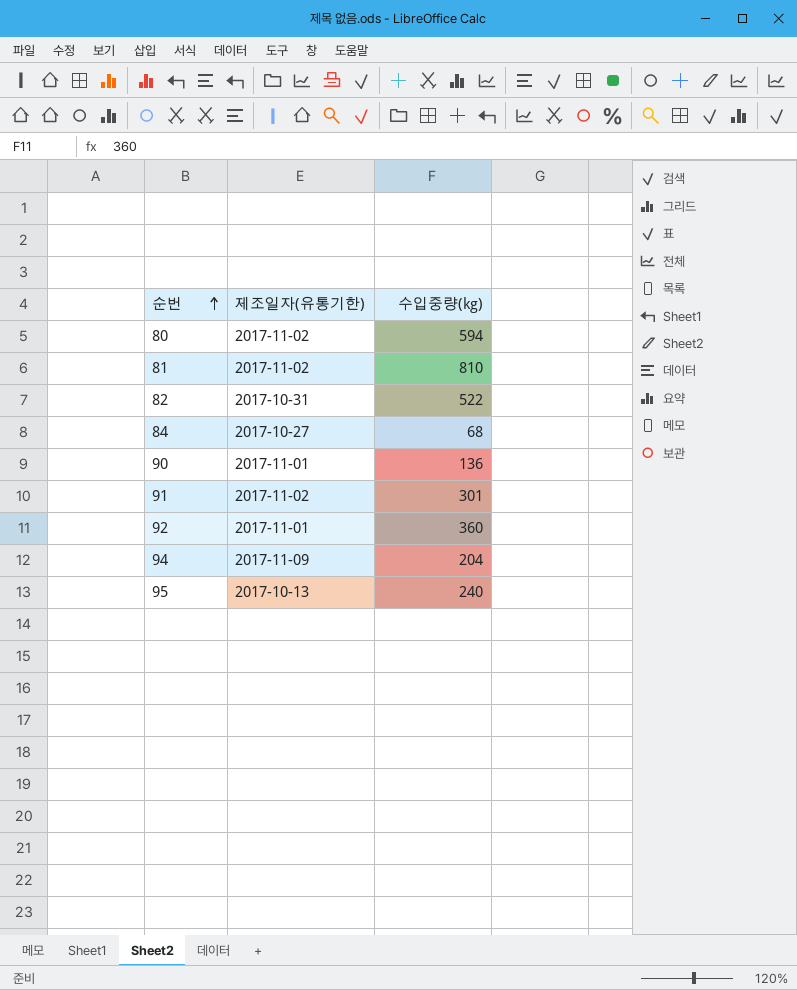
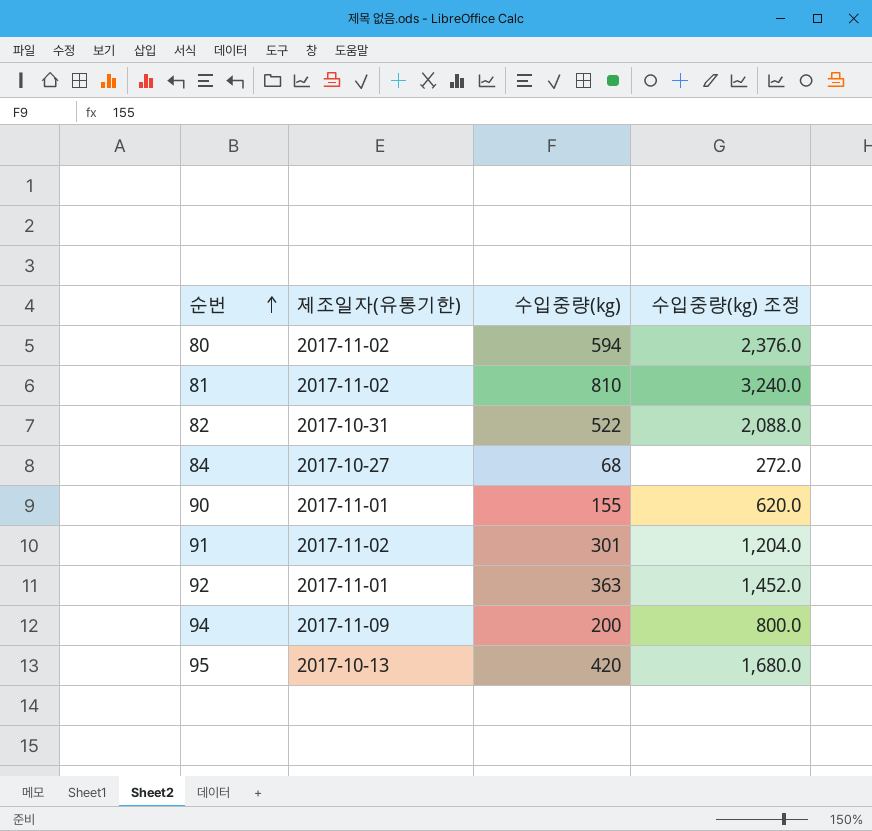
column 수입중량(kg) 조정 | formula: none -> [수입중량(kg)] * 4
90 | 수입중량(kg): 136 -> 155
92 | 수입중량(kg): 360 -> 363
94 | 수입중량(kg): 204 -> 200
95 | 수입중량(kg): 240 -> 420

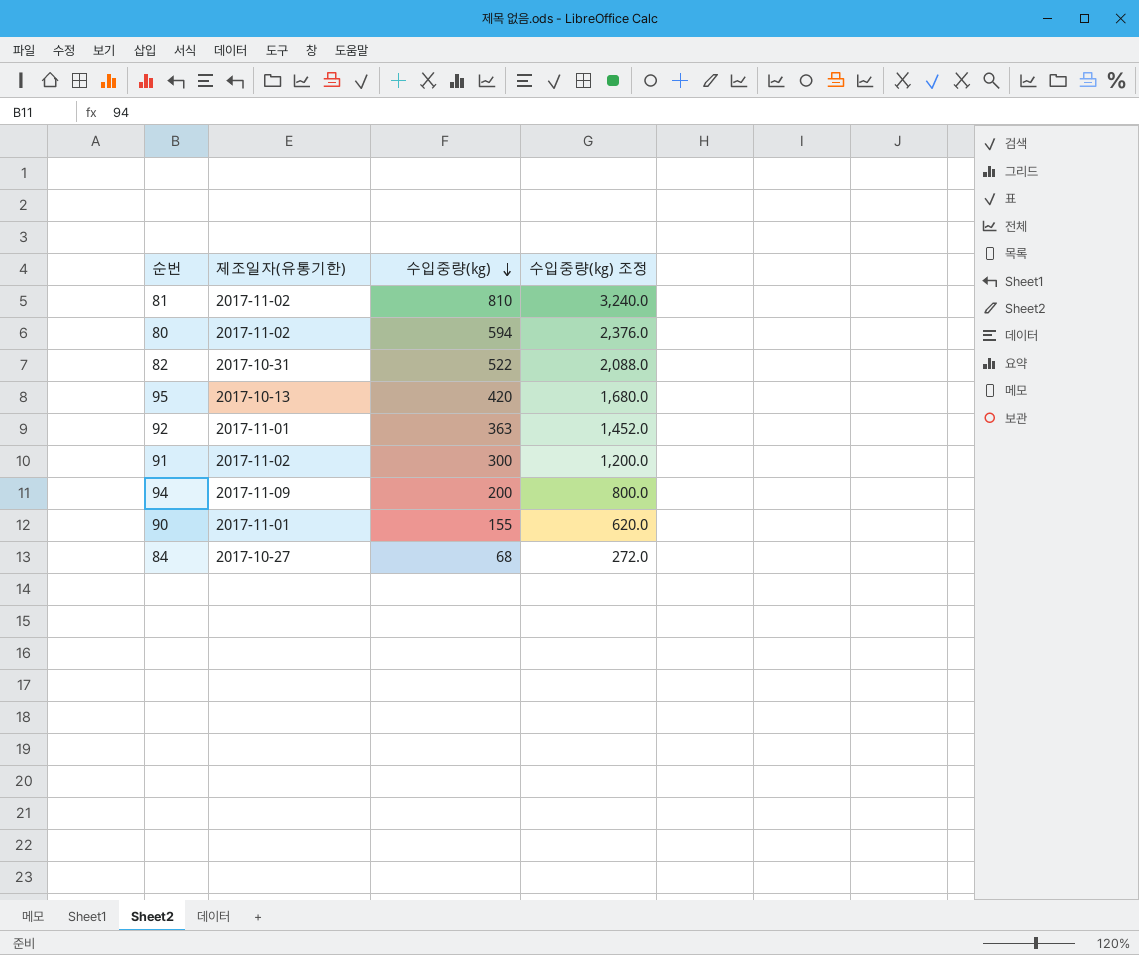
row order: 순번 ascending -> 수입중량(kg) descending
91 | 수입중량(kg): 301 -> 300
91 | 수입중량(kg) 조정: 1,204.0 -> 1,200.0

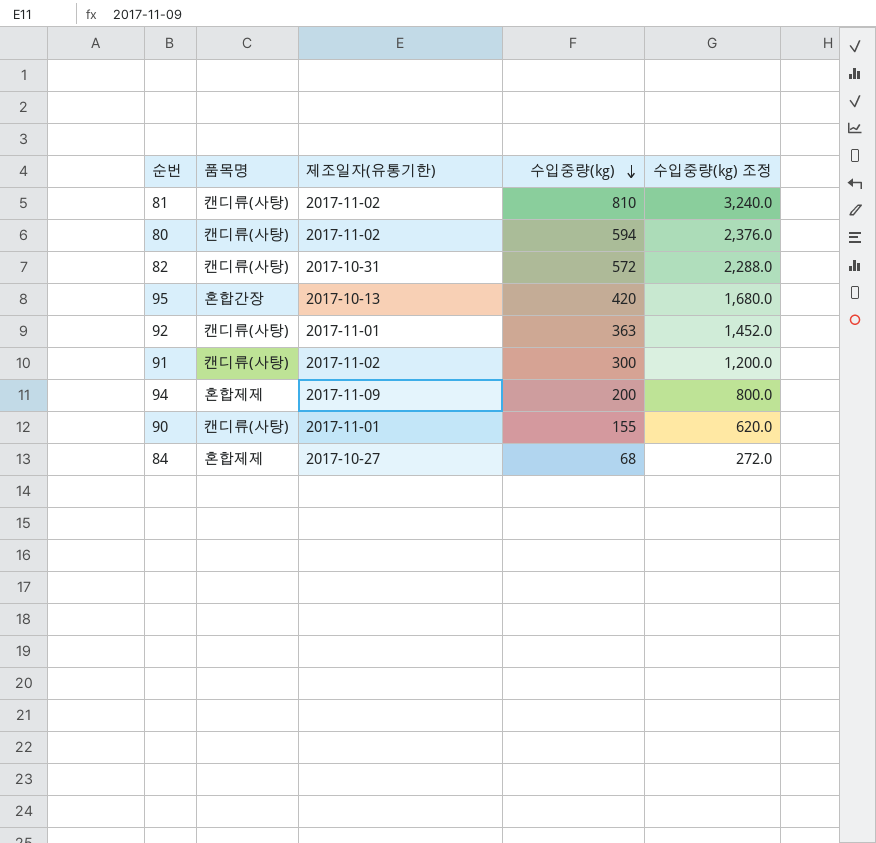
column 품목명 | position: none -> 2
82 | 수입중량(kg): 522 -> 572
82 | 수입중량(kg) 조정: 2,088.0 -> 2,288.0

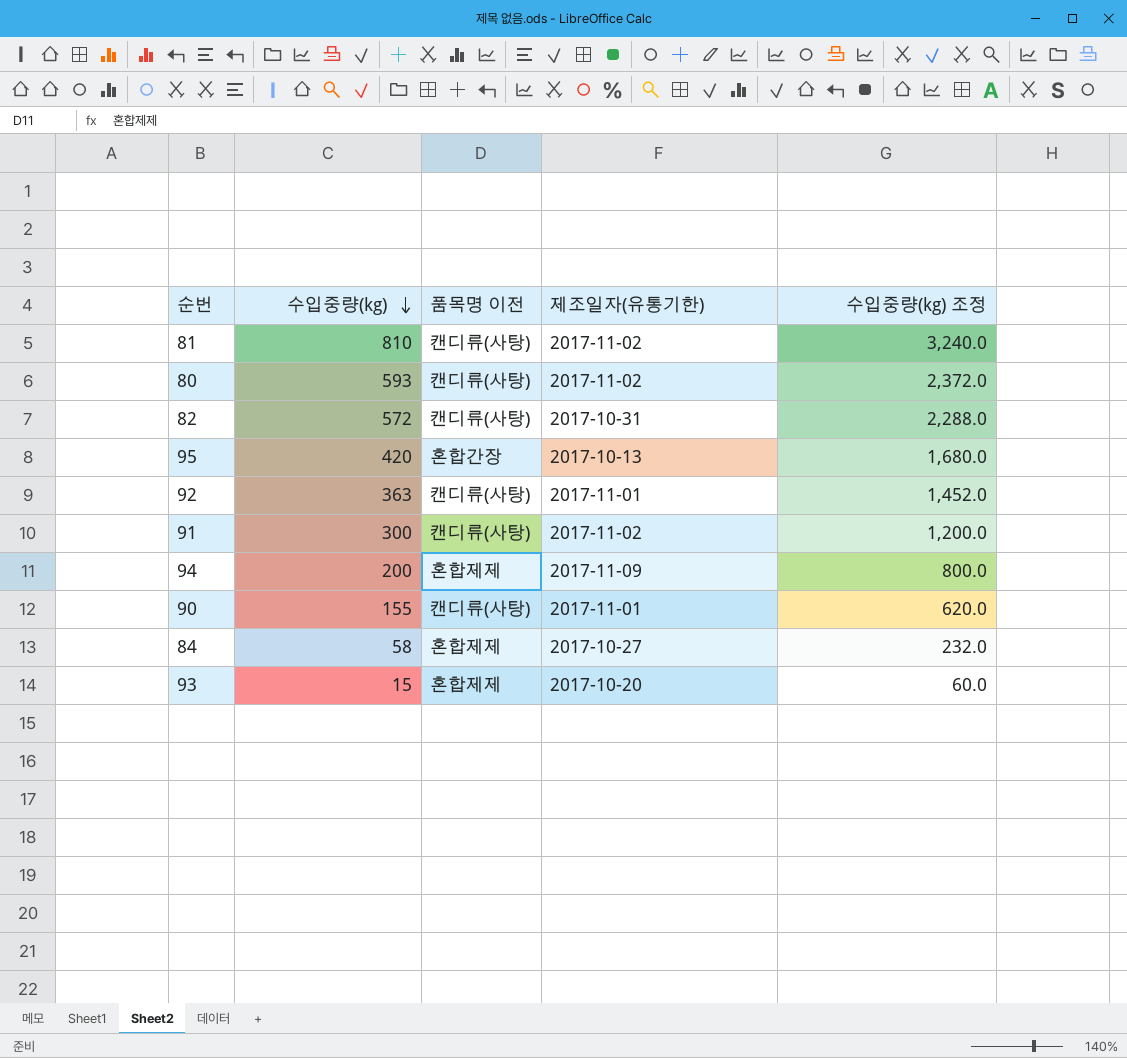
column 수입중량(kg) | position: 4 -> 2
column name: 품목명 -> 품목명 이전
80 | 수입중량(kg): 594 -> 593
80 | 수입중량(kg) 조정: 2,376.0 -> 2,372.0
84 | 수입중량(kg): 68 -> 58
84 | 수입중량(kg) 조정: 272.0 -> 232.0
row 93: none -> 15 | 혼합제제 | 2017-10-20 | 60.0

